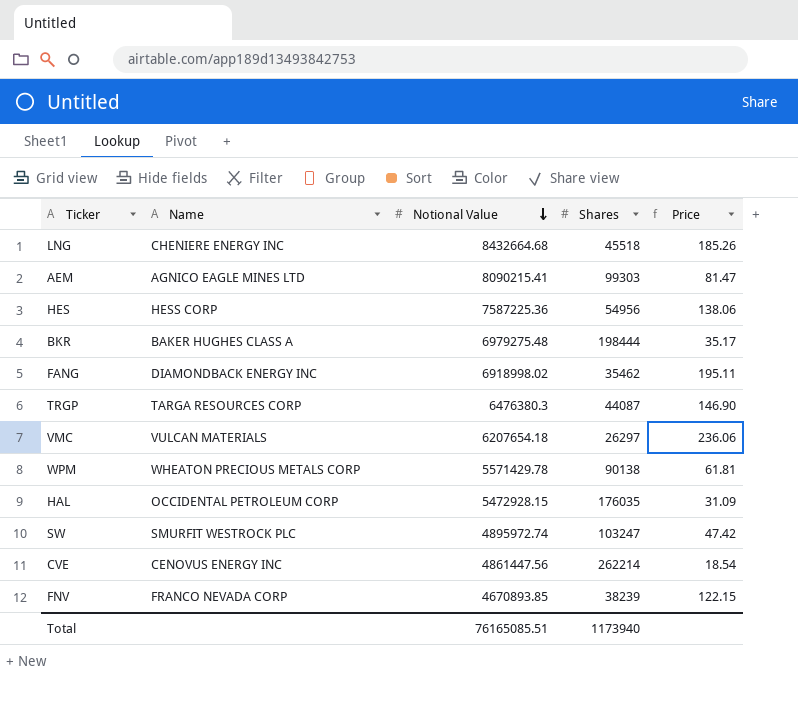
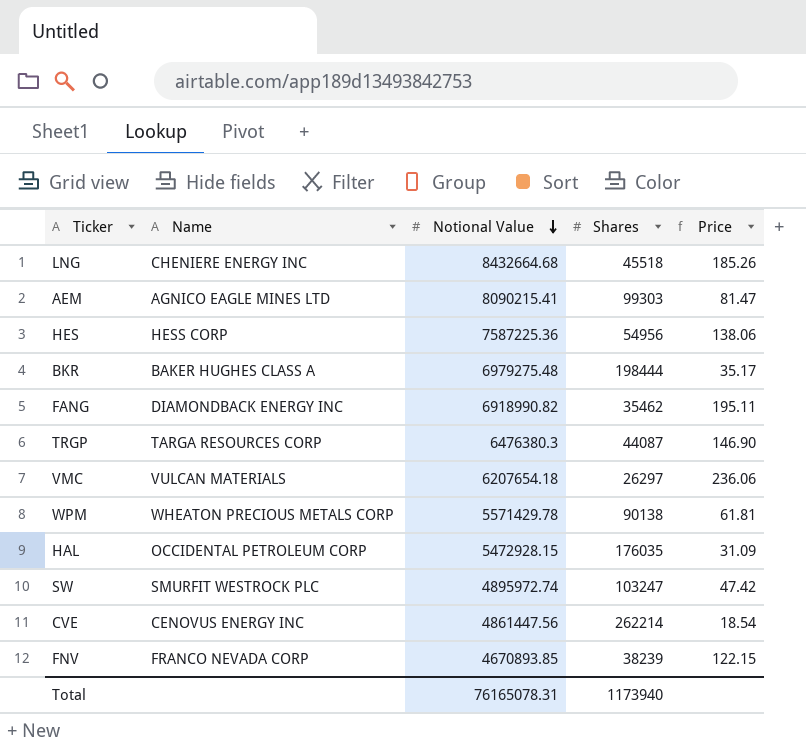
FANG | Notional Value: 6918998.02 -> 6918990.82
Total | Notional Value: 76165085.51 -> 76165078.31

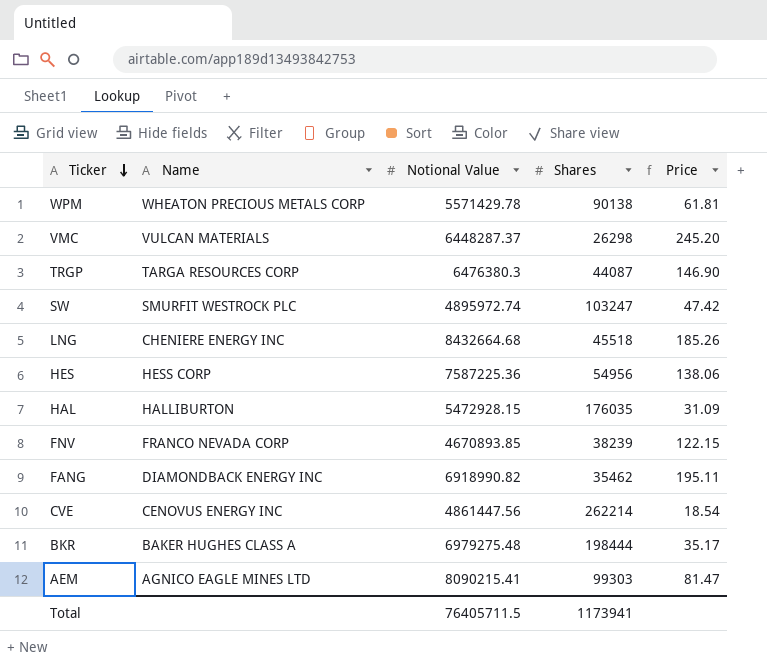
row order: Notional Value descending -> Ticker descending
VMC | Notional Value: 6207654.18 -> 6448287.37
VMC | Shares: 26297 -> 26298
VMC | Price: 236.06 -> 245.20
HAL | Name: OCCIDENTAL PETROLEUM CORP -> HALLIBURTON
Total | Notional Value: 76165078.31 -> 76405711.5
Total | Shares: 1173940 -> 1173941

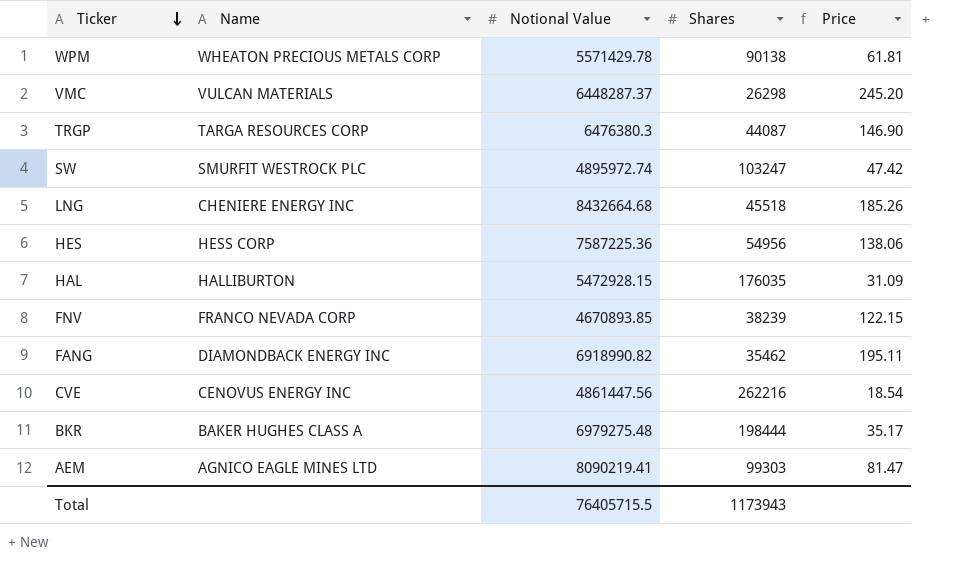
CVE | Shares: 262214 -> 262216
AEM | Notional Value: 8090215.41 -> 8090219.41
Total | Notional Value: 76405711.5 -> 76405715.5
Total | Shares: 1173941 -> 1173943

